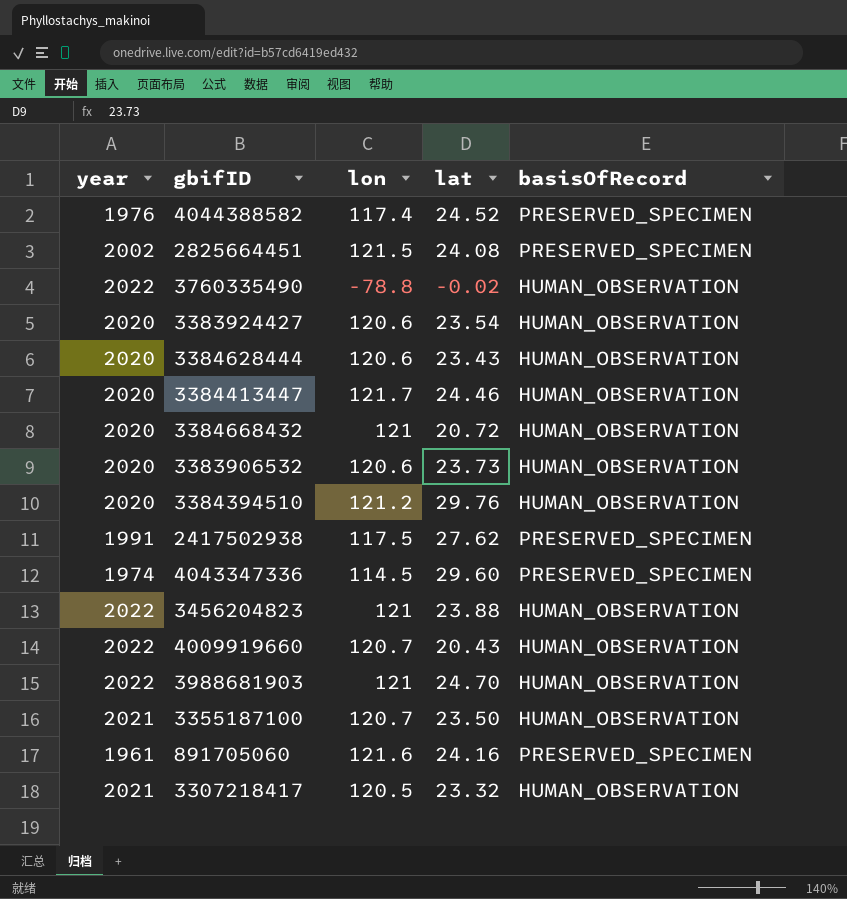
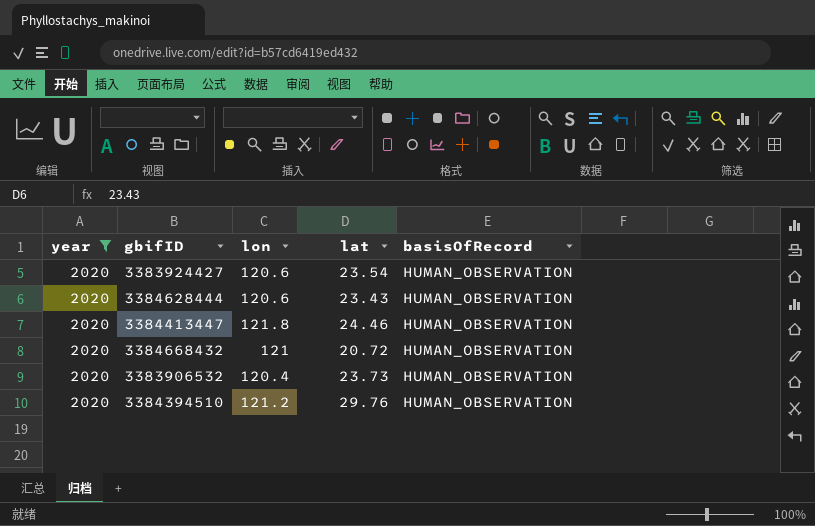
filter: none -> year = 2020
3384413447 | lon: 121.7 -> 121.8
3383906532 | lon: 120.6 -> 120.4

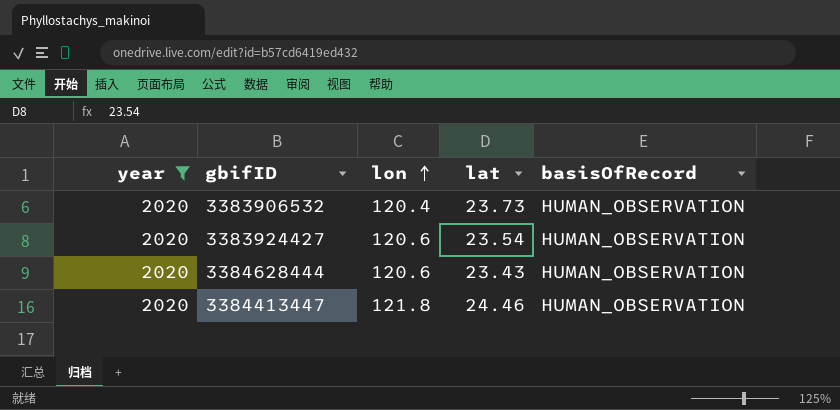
row order: none -> lon ascending
row 3384668432: 2020 | 121 | 20.72 | HUMAN_OBSERVATION -> none
row 3384394510: 2020 | 121.2 | 29.76 | HUMAN_OBSERVATION -> none

